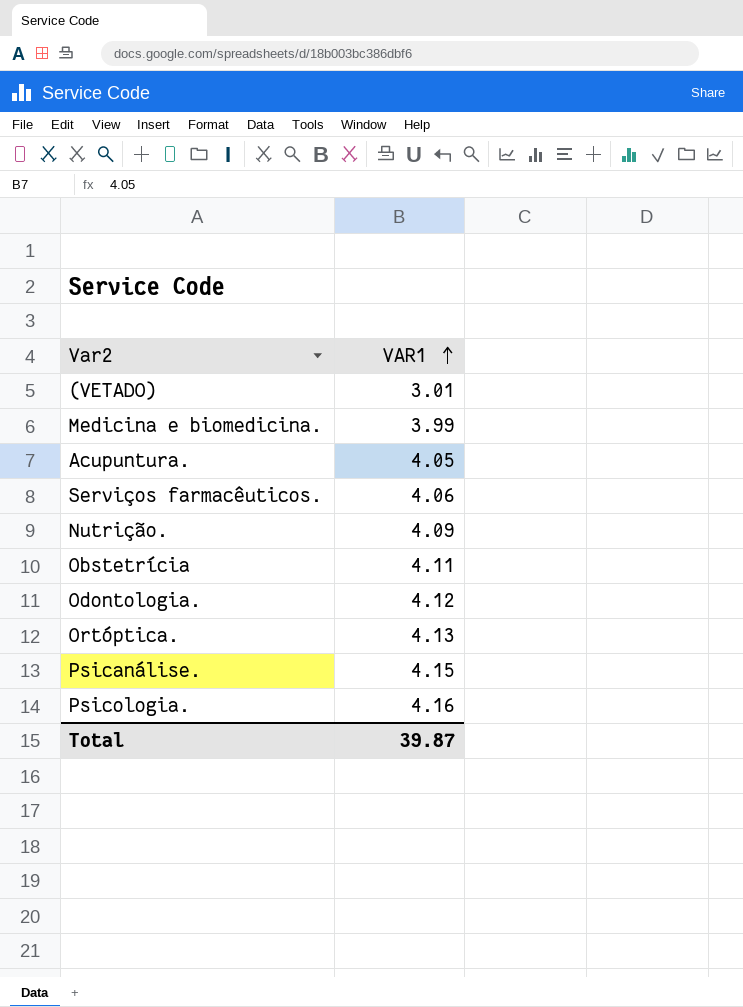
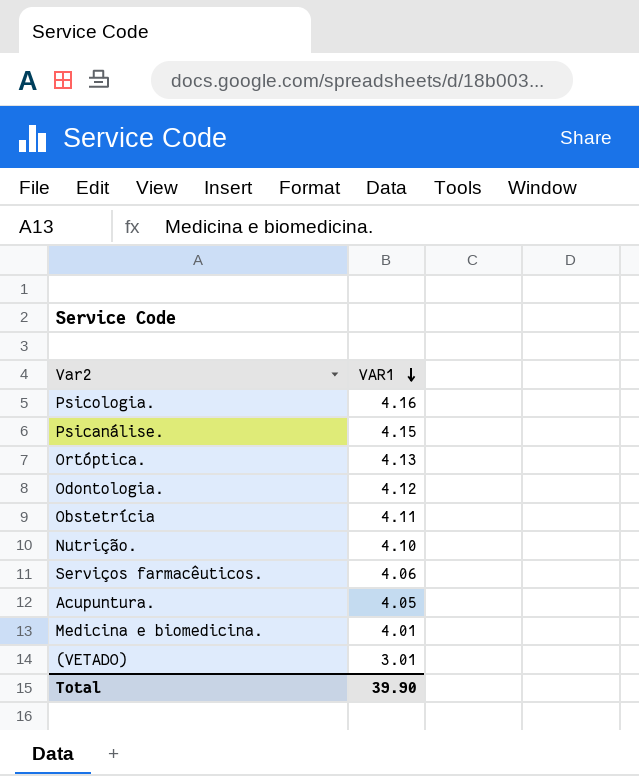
row order: VAR1 ascending -> VAR1 descending
Nutrição. | VAR1: 4.09 -> 4.10
Medicina e biomedicina. | VAR1: 3.99 -> 4.01
Total | VAR1: 39.87 -> 39.90

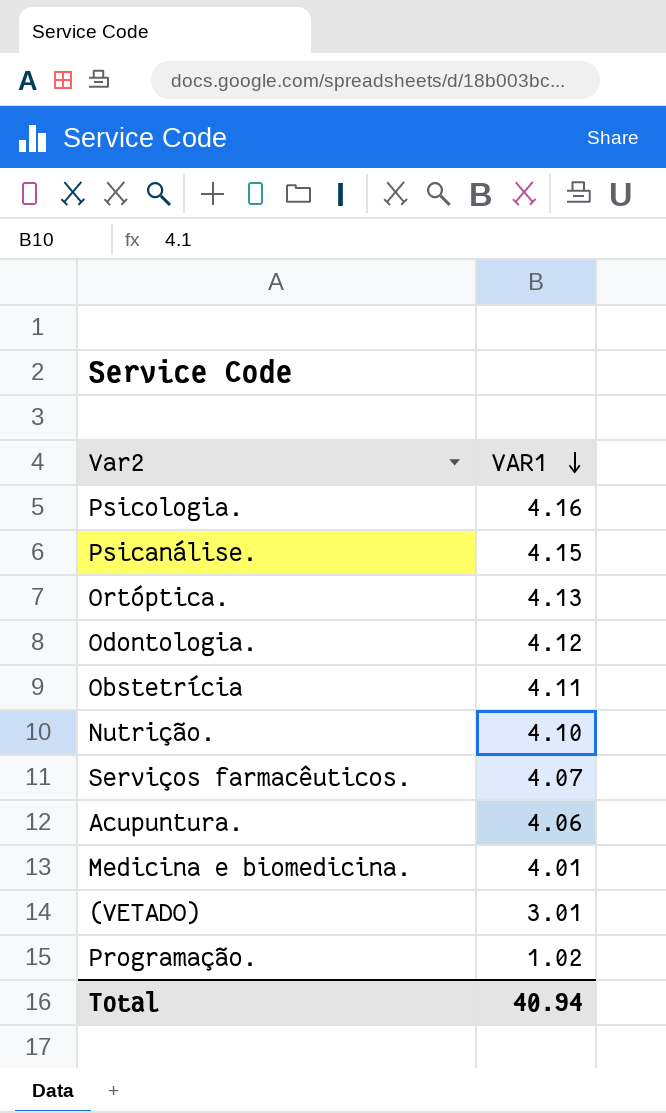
Serviços farmacêuticos. | VAR1: 4.06 -> 4.07
Acupuntura. | VAR1: 4.05 -> 4.06
row Programação.: none -> 1.02
Total | VAR1: 39.90 -> 40.94

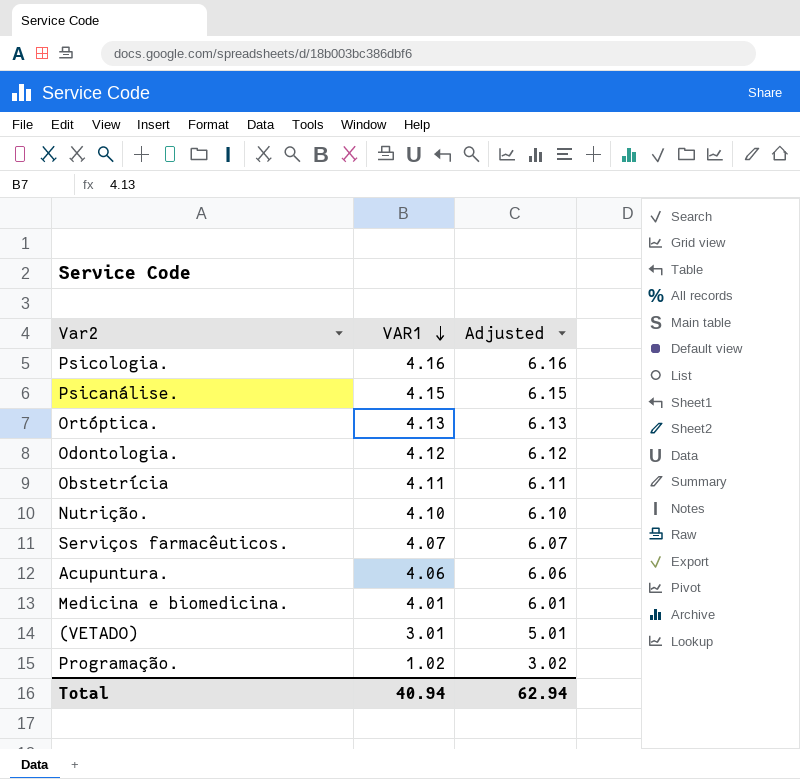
column Adjusted | formula: none -> [VAR1] + 2

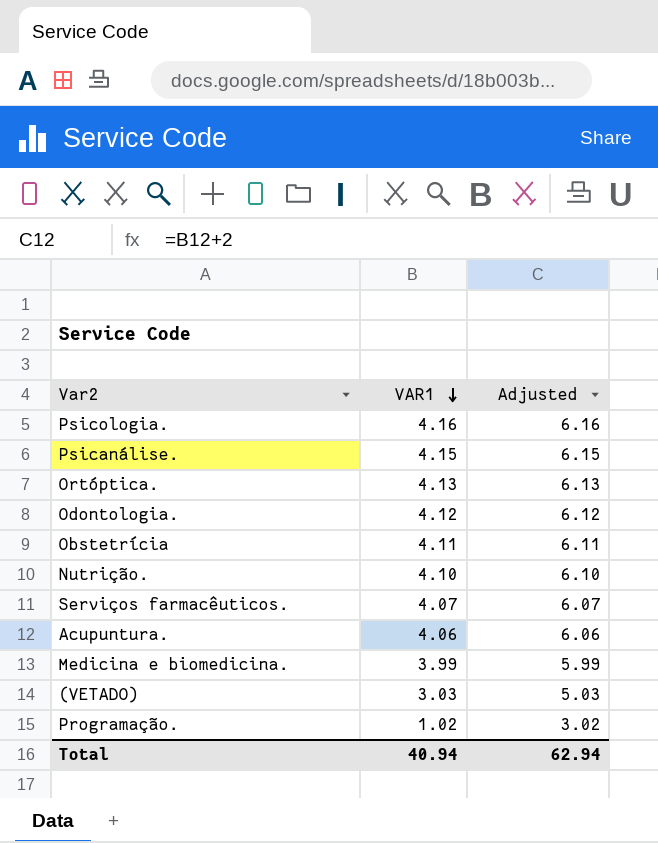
Medicina e biomedicina. | VAR1: 4.01 -> 3.99
Medicina e biomedicina. | Adjusted: 6.01 -> 5.99
(VETADO) | VAR1: 3.01 -> 3.03
(VETADO) | Adjusted: 5.01 -> 5.03

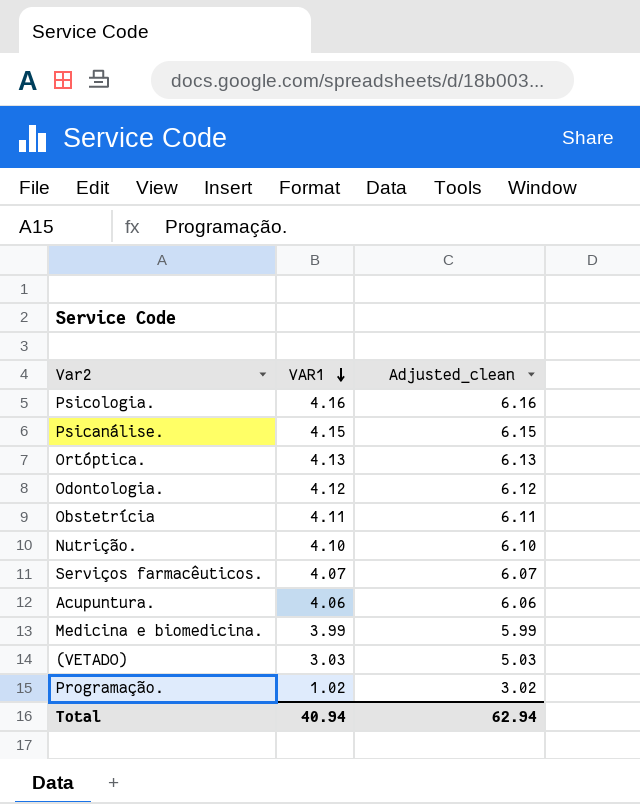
column name: Adjusted -> Adjusted_clean

